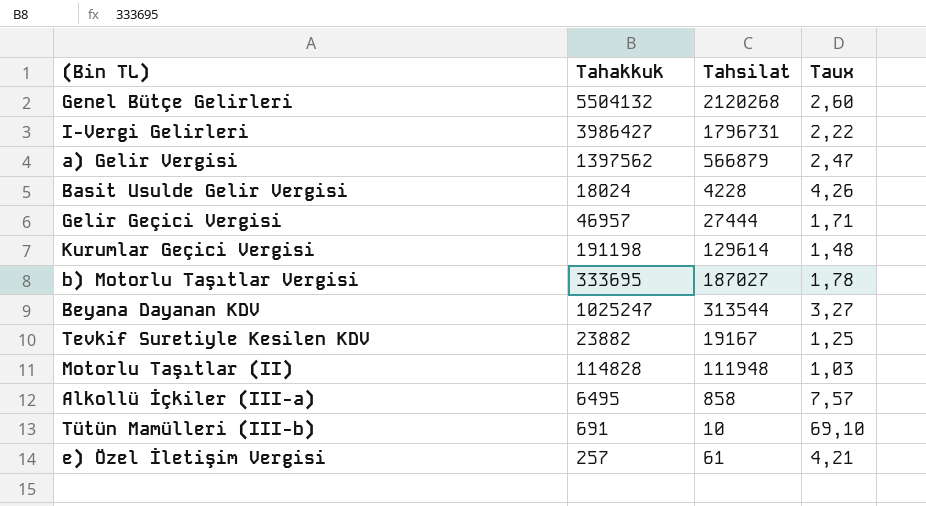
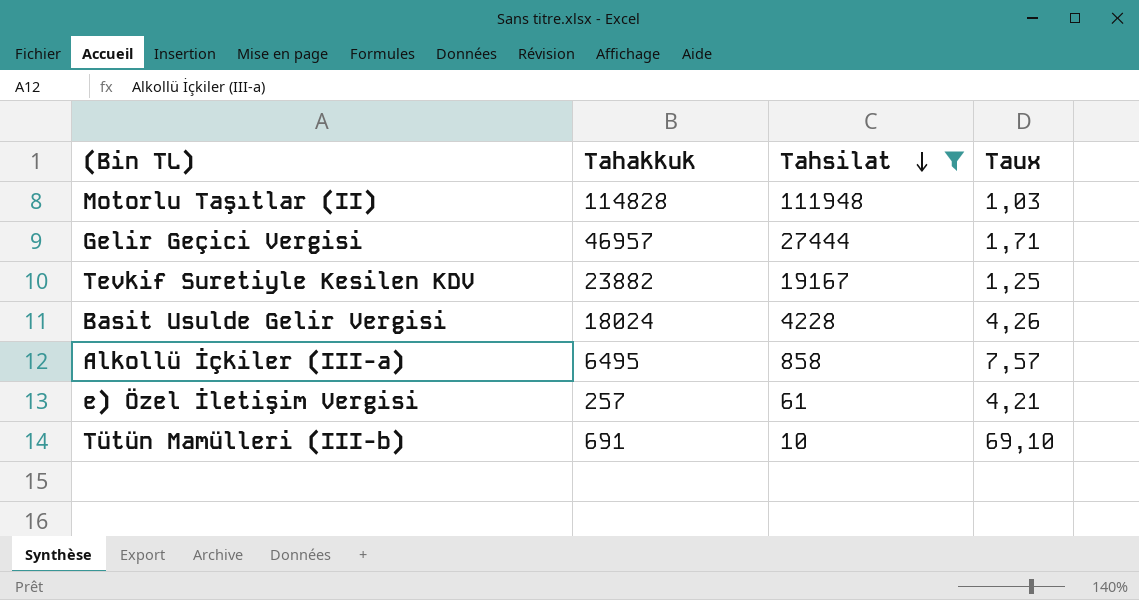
filter: none -> Tahsilat <= 111948
row order: none -> Tahsilat descending

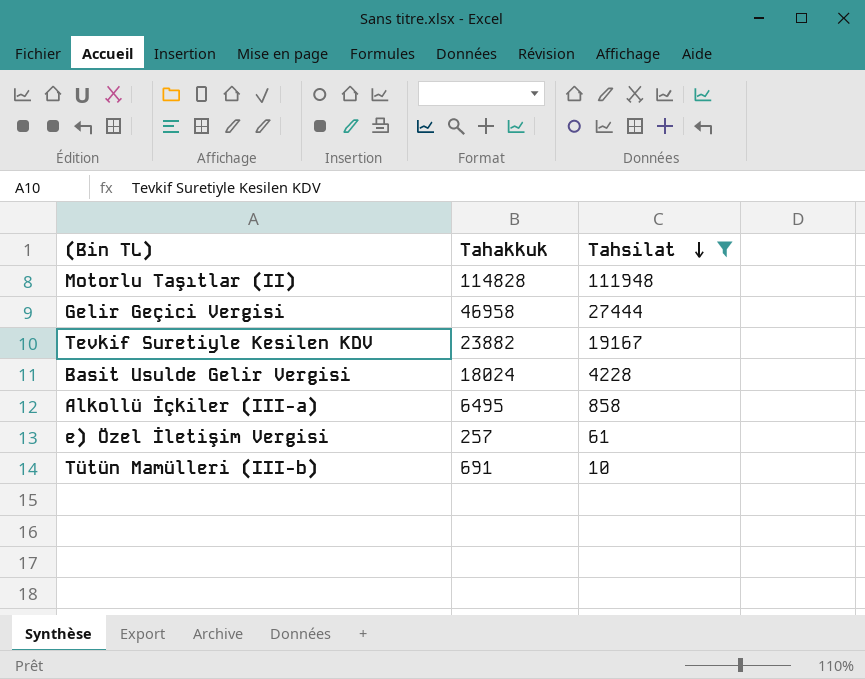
column Taux | formula: [Tahakkuk] / [Tahsilat] -> none
Gelir Geçici Vergisi | Tahakkuk: 46957 -> 46958

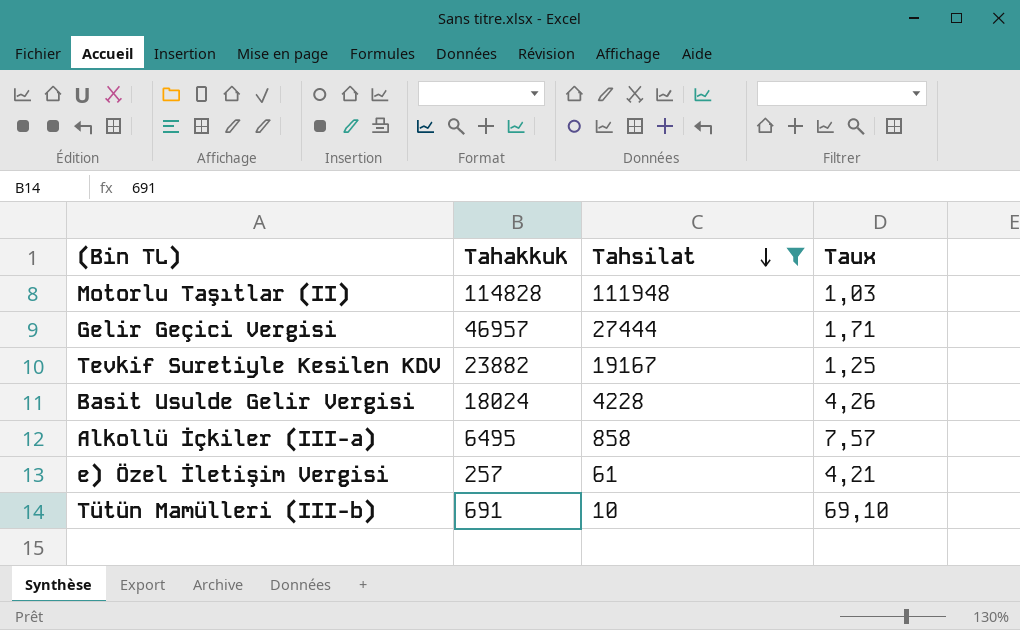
column Taux | formula: none -> [Tahakkuk] / [Tahsilat]
Gelir Geçici Vergisi | Tahakkuk: 46958 -> 46957

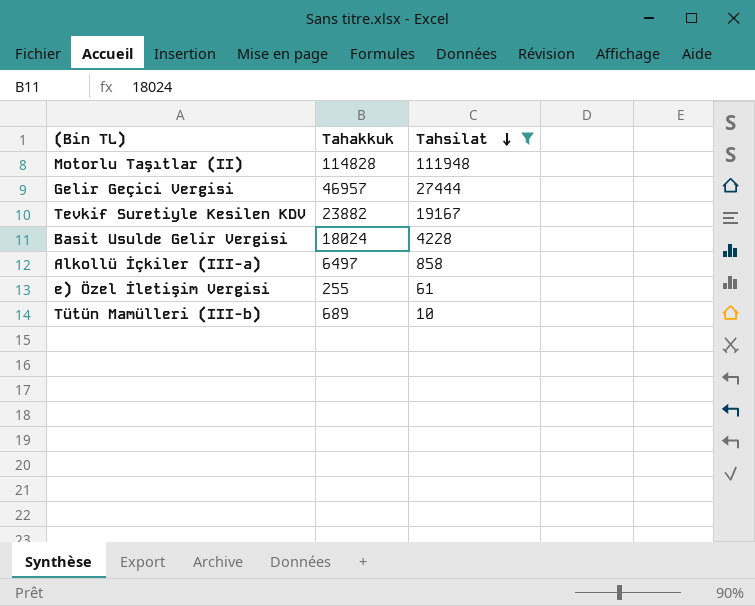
column Taux | formula: [Tahakkuk] / [Tahsilat] -> none
Alkollü İçkiler (III-a) | Tahakkuk: 6495 -> 6497
e) Özel İletişim Vergisi | Tahakkuk: 257 -> 255
Tütün Mamülleri (III-b) | Tahakkuk: 691 -> 689

